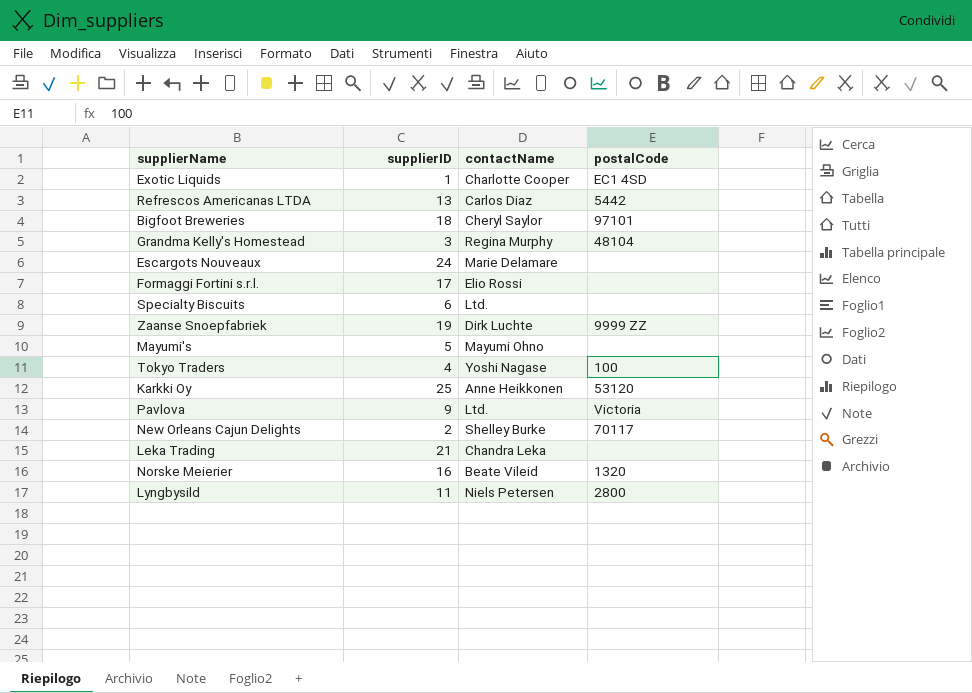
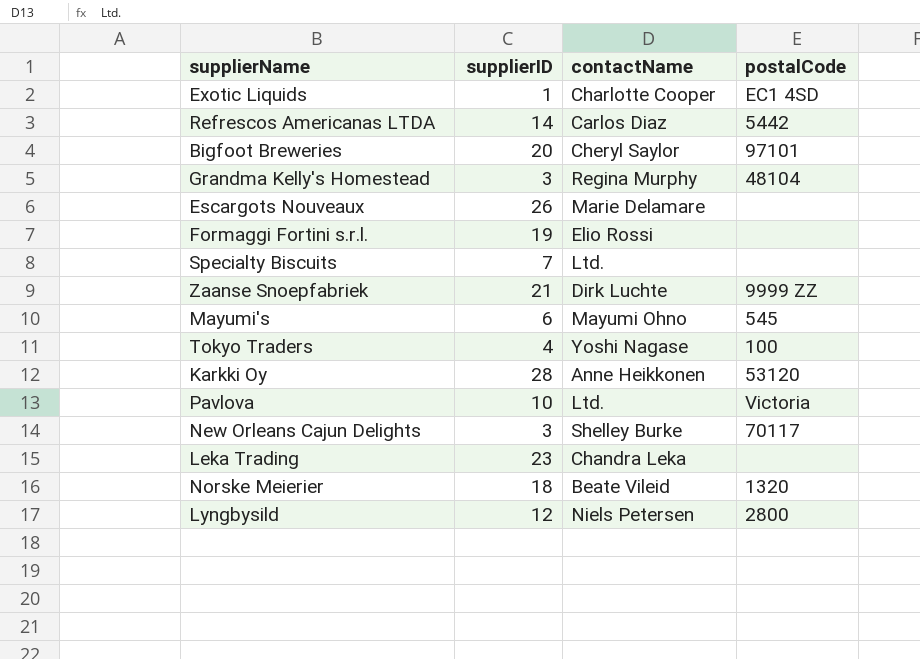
Refrescos Americanas LTDA | supplierID: 13 -> 14
Bigfoot Breweries | supplierID: 18 -> 20
Escargots Nouveaux | supplierID: 24 -> 26
Formaggi Fortini s.r.l. | supplierID: 17 -> 19
Specialty Biscuits | supplierID: 6 -> 7
Zaanse Snoepfabriek | supplierID: 19 -> 21
Mayumi's | supplierID: 5 -> 6
Mayumi's | postalCode: none -> 545
Karkki Oy | supplierID: 25 -> 28
Pavlova | supplierID: 9 -> 10
New Orleans Cajun Delights | supplierID: 2 -> 3
Leka Trading | supplierID: 21 -> 23
Norske Meierier | supplierID: 16 -> 18
Lyngbysild | supplierID: 11 -> 12

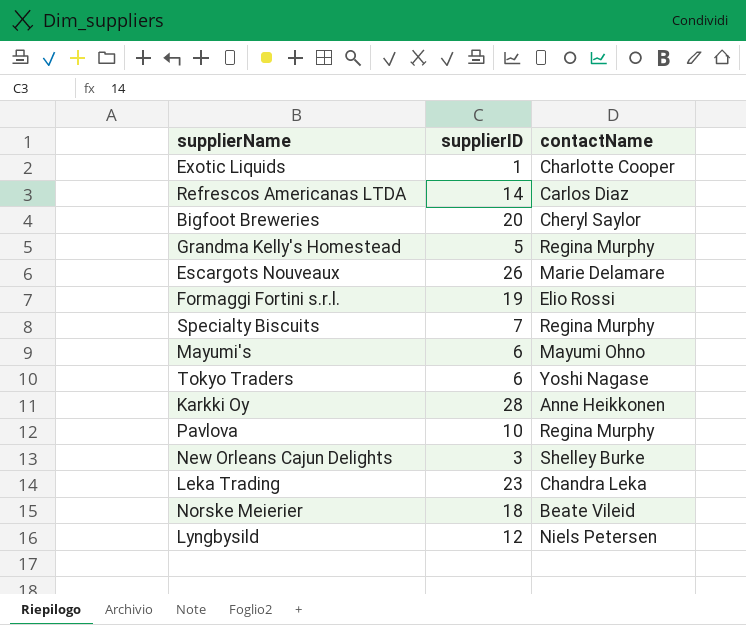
column postalCode | position: 4 -> none
row Zaanse Snoepfabriek: 21 | Dirk Luchte | 9999 ZZ -> none
Grandma Kelly's Homestead | supplierID: 3 -> 5
Specialty Biscuits | contactName: Ltd. -> Regina Murphy
Tokyo Traders | supplierID: 4 -> 6
Pavlova | contactName: Ltd. -> Regina Murphy

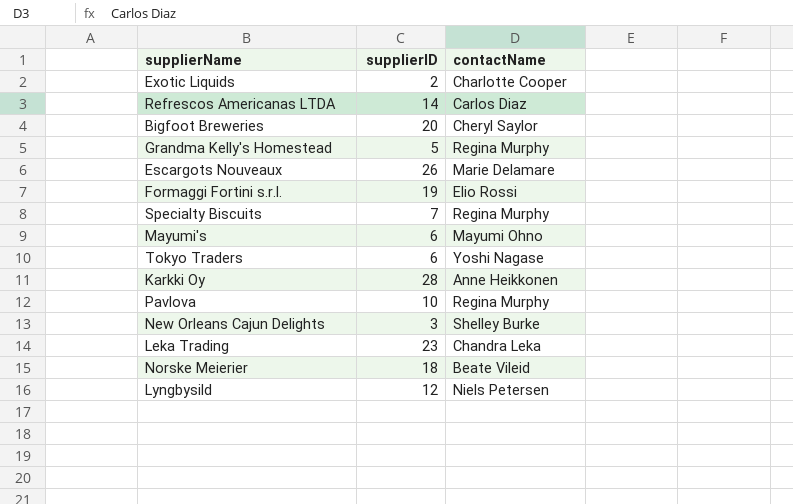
Exotic Liquids | supplierID: 1 -> 2

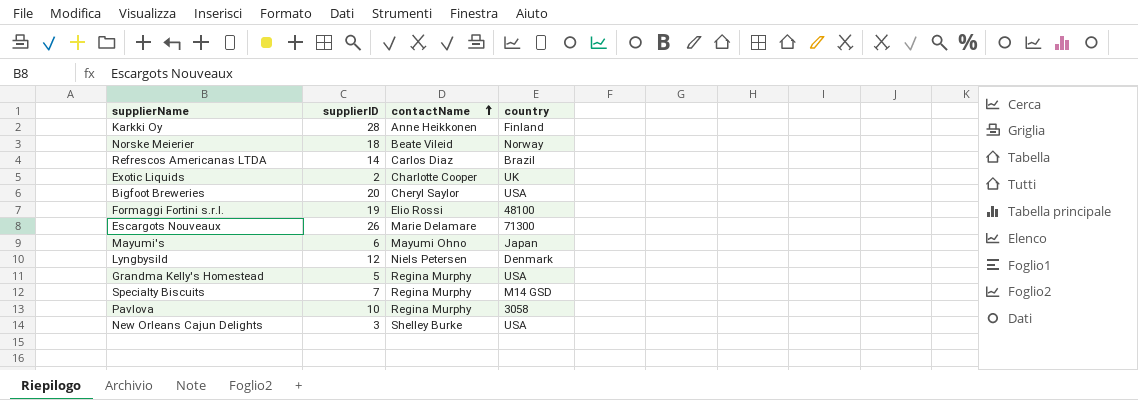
row order: none -> contactName ascending
column country | position: none -> 4
row Tokyo Traders: 6 | Yoshi Nagase -> none
row Leka Trading: 23 | Chandra Leka -> none

